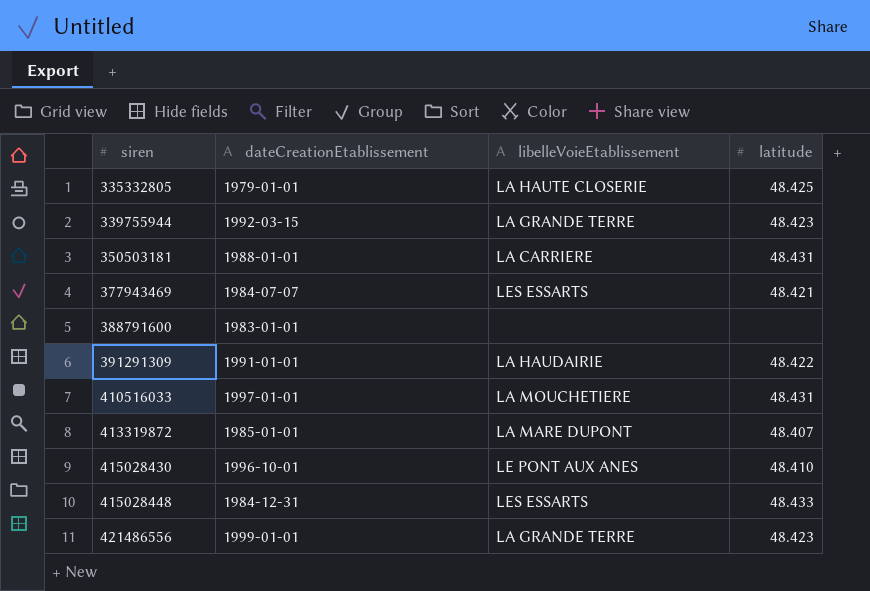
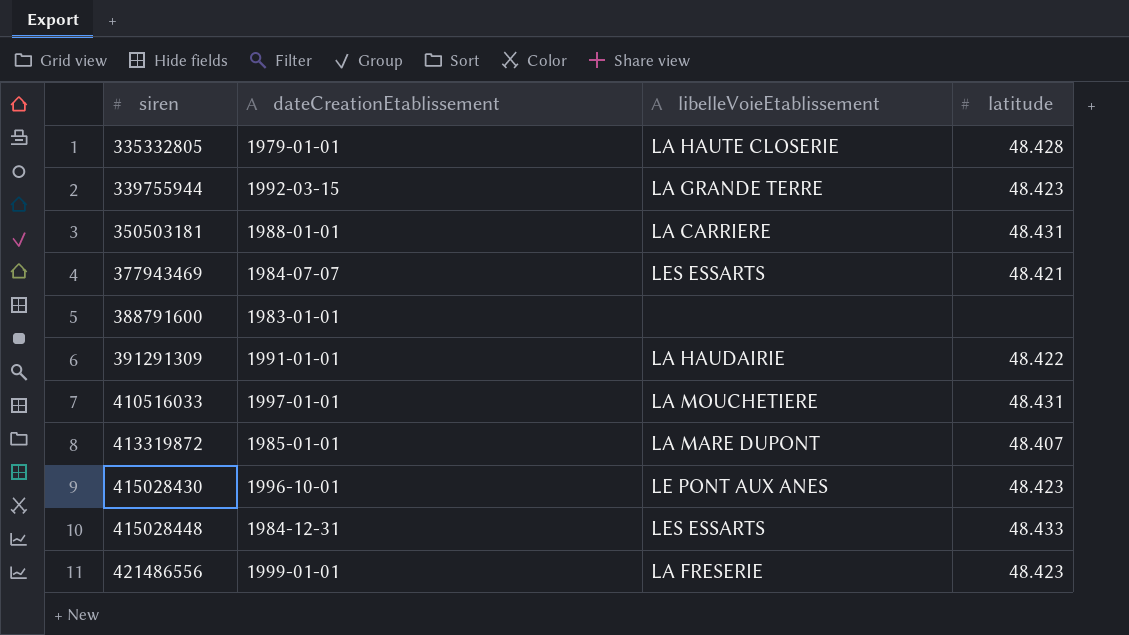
335332805 | latitude: 48.425 -> 48.428
415028430 | latitude: 48.410 -> 48.423
421486556 | libelleVoieEtablissement: LA GRANDE TERRE -> LA FRESERIE

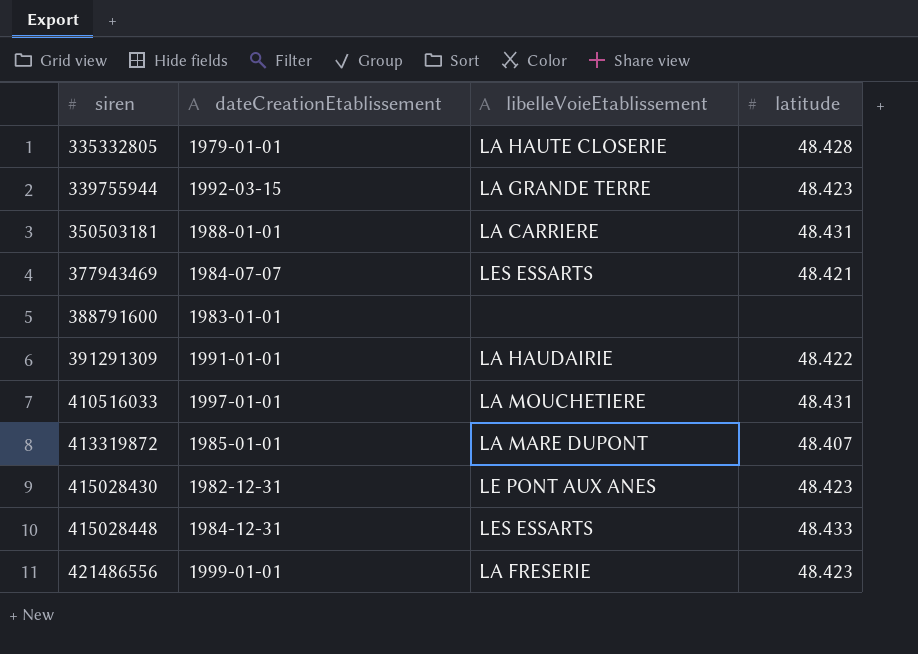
415028430 | dateCreationEtablissement: 1996-10-01 -> 1982-12-31

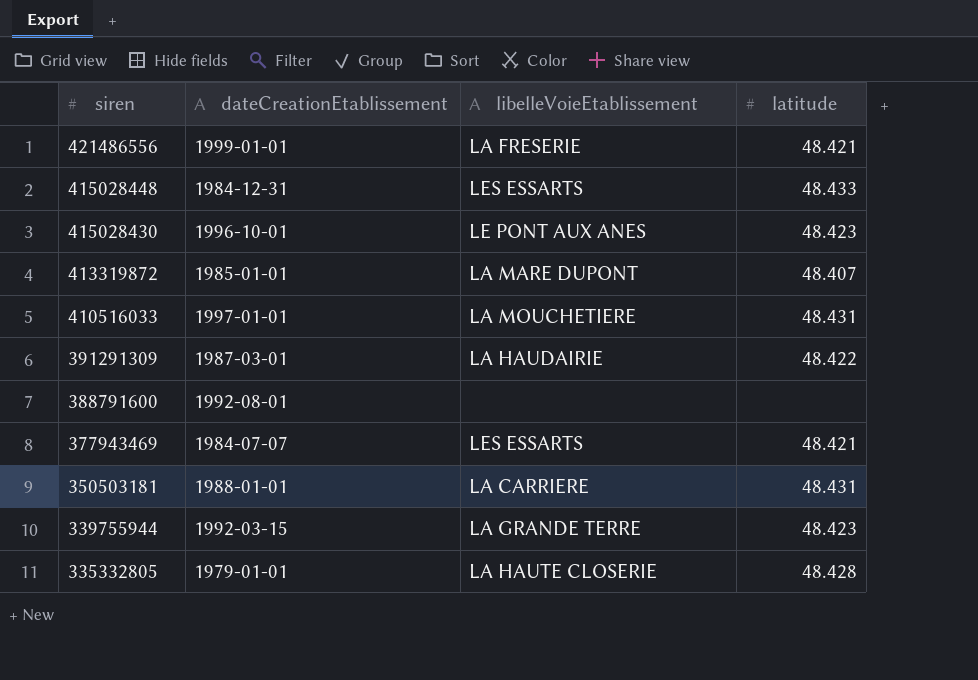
row order: siren ascending -> siren descending
421486556 | latitude: 48.423 -> 48.421
415028430 | dateCreationEtablissement: 1982-12-31 -> 1996-10-01
391291309 | dateCreationEtablissement: 1991-01-01 -> 1987-03-01
388791600 | dateCreationEtablissement: 1983-01-01 -> 1992-08-01

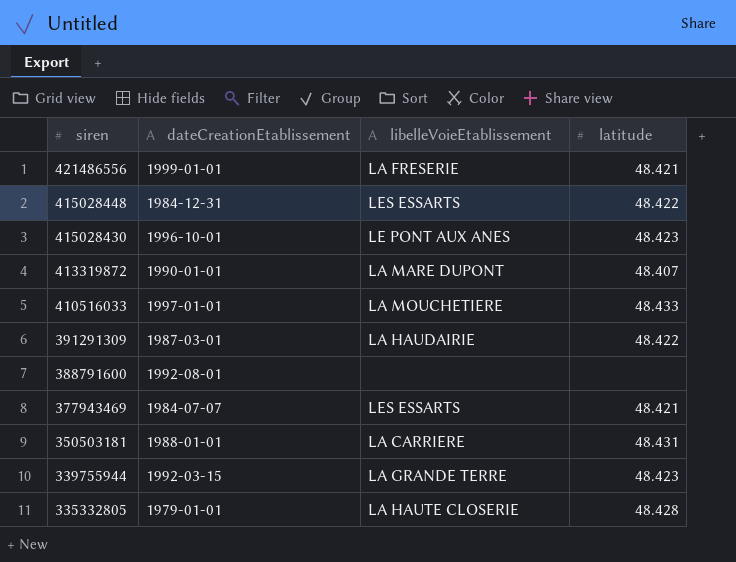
415028448 | latitude: 48.433 -> 48.422
413319872 | dateCreationEtablissement: 1985-01-01 -> 1990-01-01
410516033 | latitude: 48.431 -> 48.433

